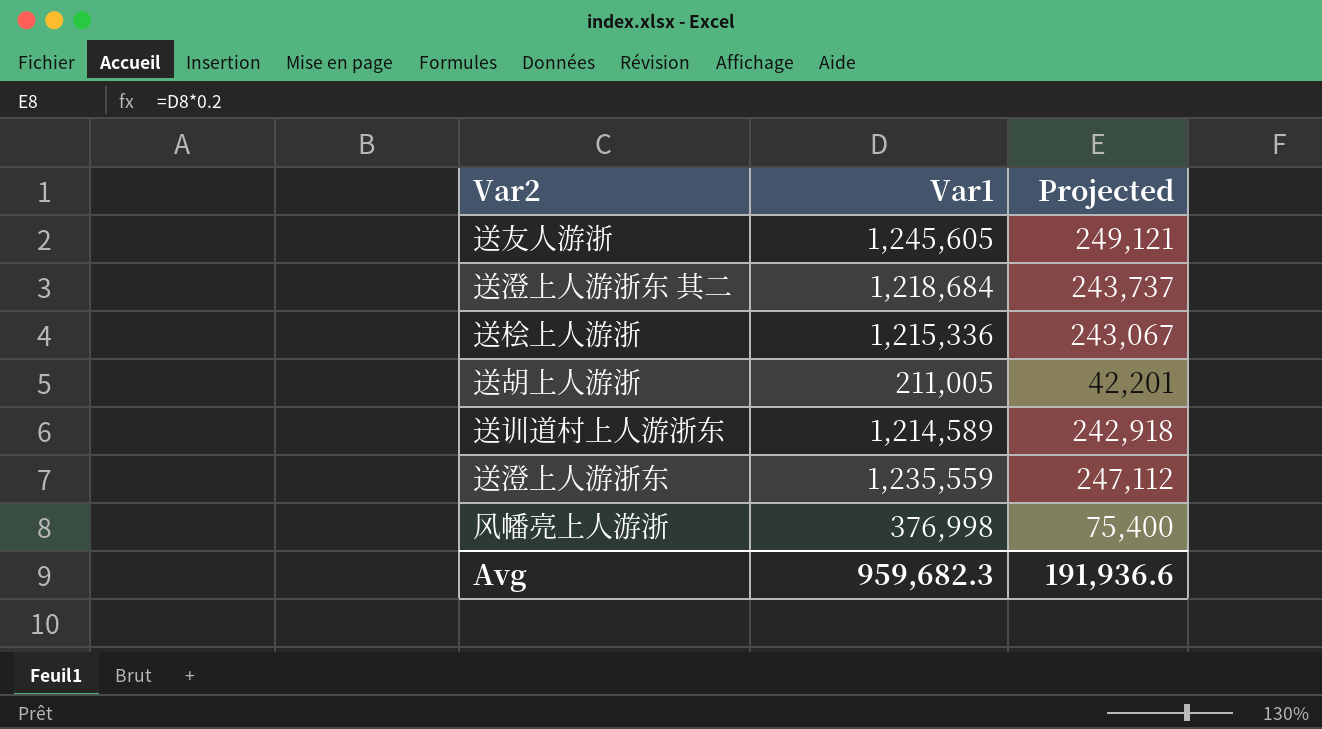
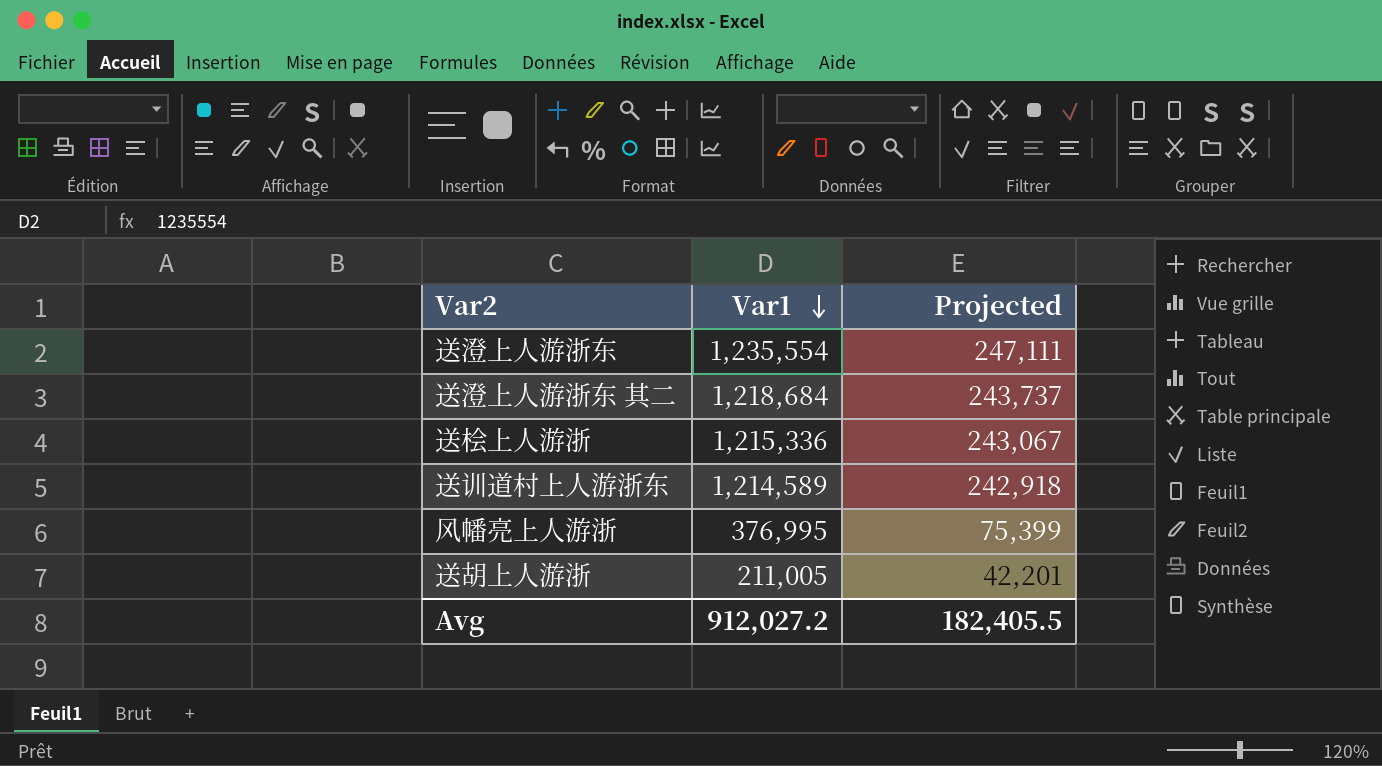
row order: none -> Var1 descending
row 送友人游浙: 1,245,605 | 249,121 -> none
送澄上人游浙东 | Var1: 1,235,559 -> 1,235,554
送澄上人游浙东 | Projected: 247,112 -> 247,111
风幡亮上人游浙 | Var1: 376,998 -> 376,995
风幡亮上人游浙 | Projected: 75,400 -> 75,399
Avg | Var1: 959,682.3 -> 912,027.2
Avg | Projected: 191,936.6 -> 182,405.5

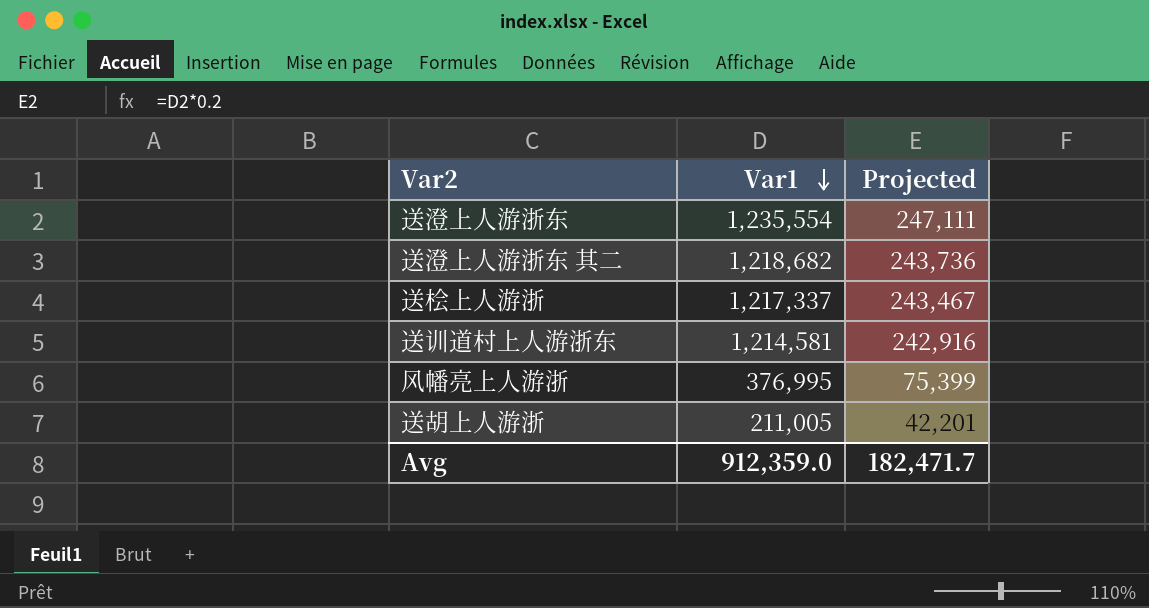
送澄上人游浙东 其二 | Var1: 1,218,684 -> 1,218,682
送澄上人游浙东 其二 | Projected: 243,737 -> 243,736
送桧上人游浙 | Var1: 1,215,336 -> 1,217,337
送桧上人游浙 | Projected: 243,067 -> 243,467
送训道村上人游浙东 | Var1: 1,214,589 -> 1,214,581
送训道村上人游浙东 | Projected: 242,918 -> 242,916
Avg | Var1: 912,027.2 -> 912,359.0
Avg | Projected: 182,405.5 -> 182,471.7

